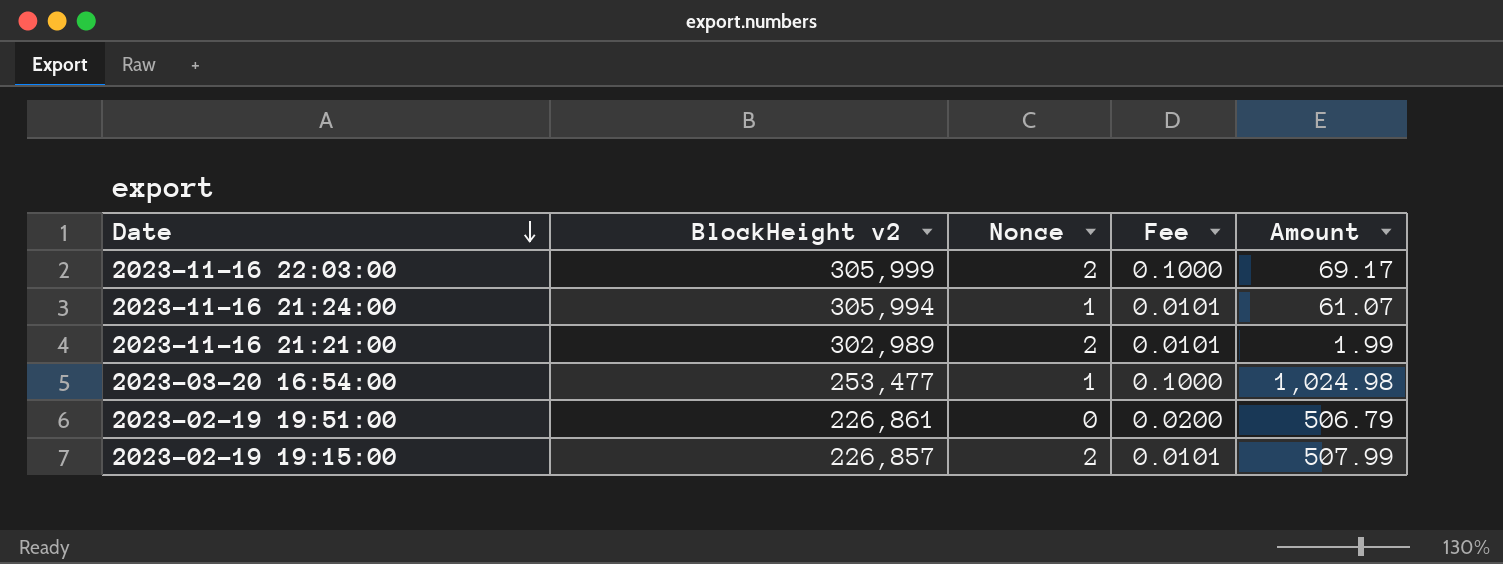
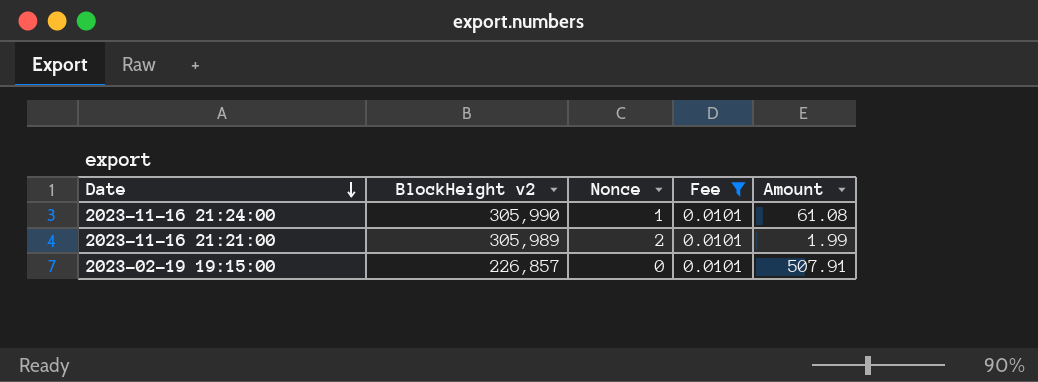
filter: none -> Fee = 0.0101
2023-11-16 21:24:00 | BlockHeight v2: 305,994 -> 305,990
2023-11-16 21:24:00 | Amount: 61.07 -> 61.08
2023-11-16 21:21:00 | BlockHeight v2: 302,989 -> 305,989
2023-02-19 19:15:00 | Nonce: 2 -> 0
2023-02-19 19:15:00 | Amount: 507.99 -> 507.91

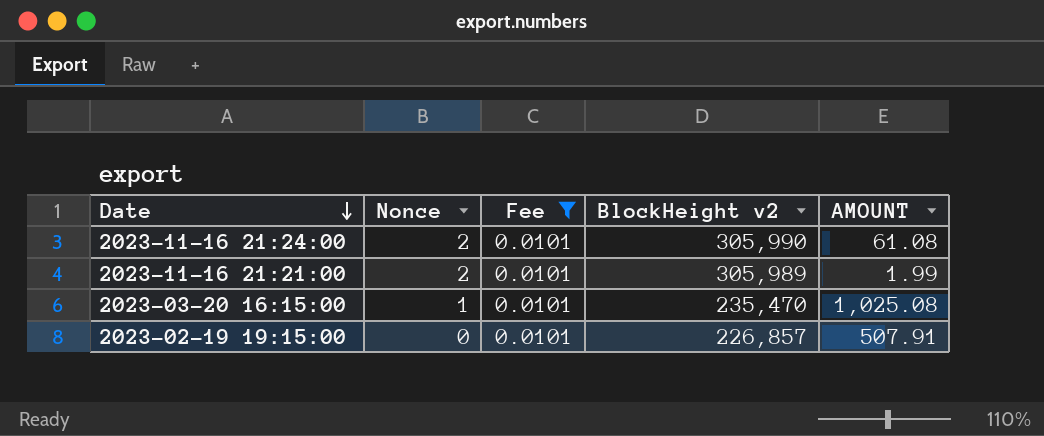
column BlockHeight v2 | position: 2 -> 4
column name: Amount -> AMOUNT
2023-11-16 21:24:00 | Nonce: 1 -> 2
row 2023-03-20 16:15:00: none -> 1 | 0.0101 | 235,470 | 1,025.08

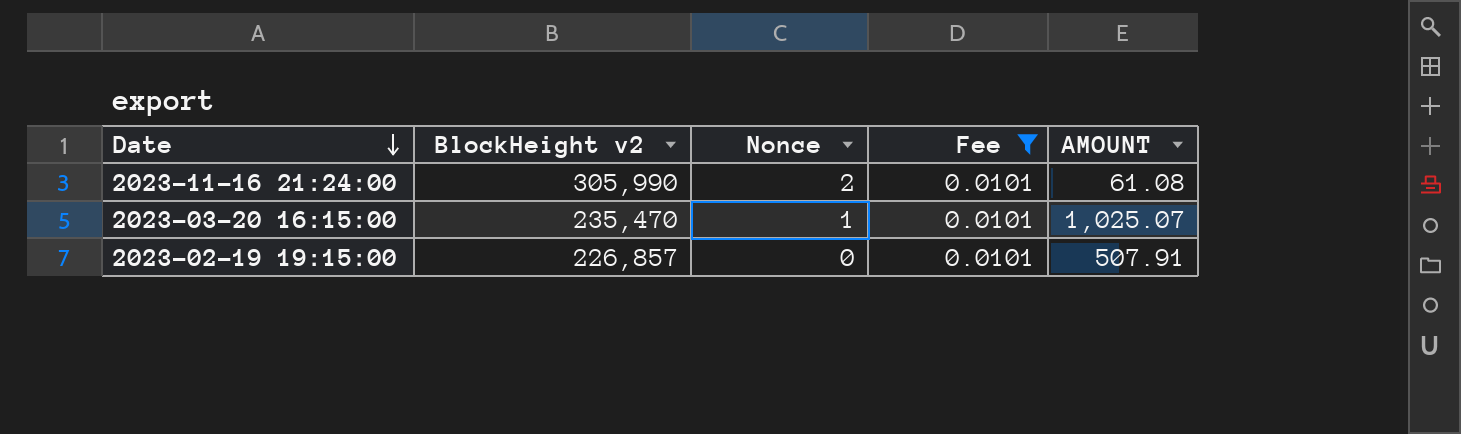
column BlockHeight v2 | position: 4 -> 2
row 2023-11-16 21:21:00: 2 | 0.0101 | 305,989 | 1.99 -> none
2023-03-20 16:15:00 | AMOUNT: 1,025.08 -> 1,025.07

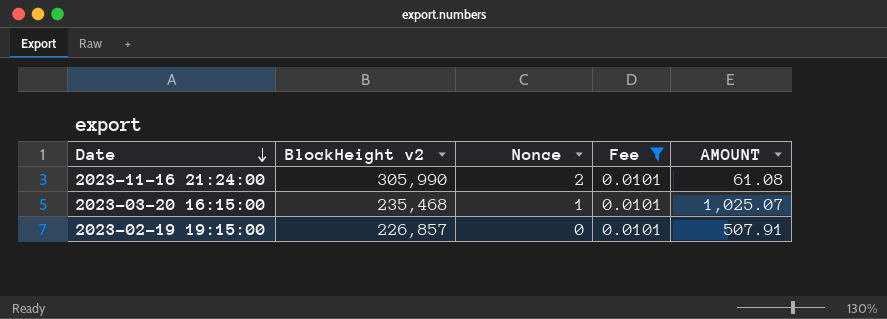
2023-03-20 16:15:00 | BlockHeight v2: 235,470 -> 235,468

